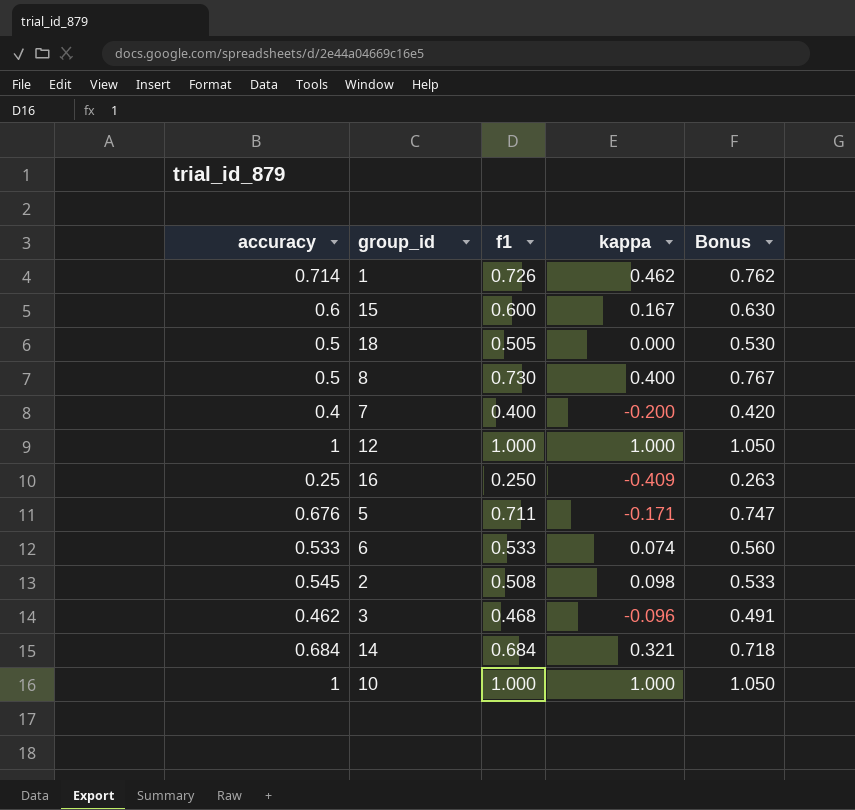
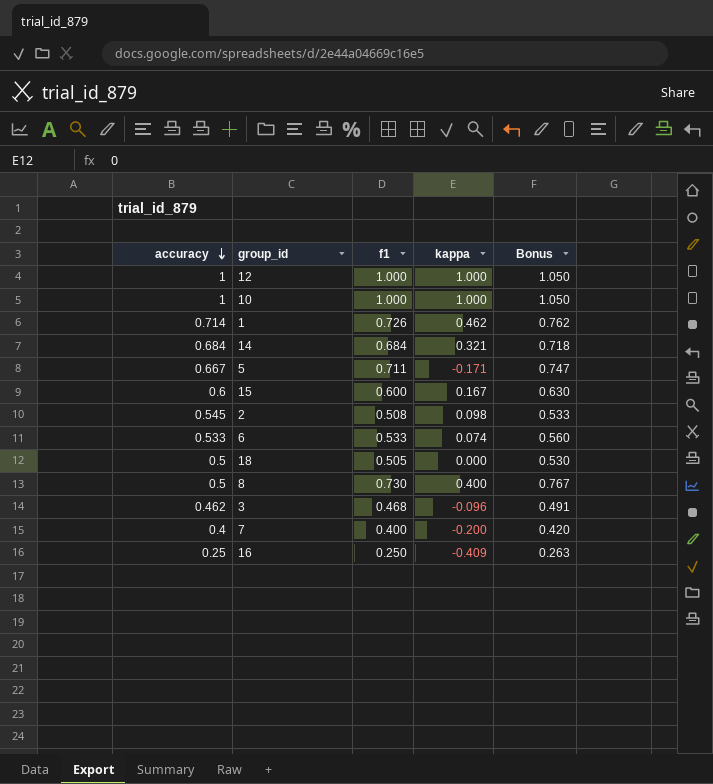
row order: none -> accuracy descending
5 | accuracy: 0.676 -> 0.667

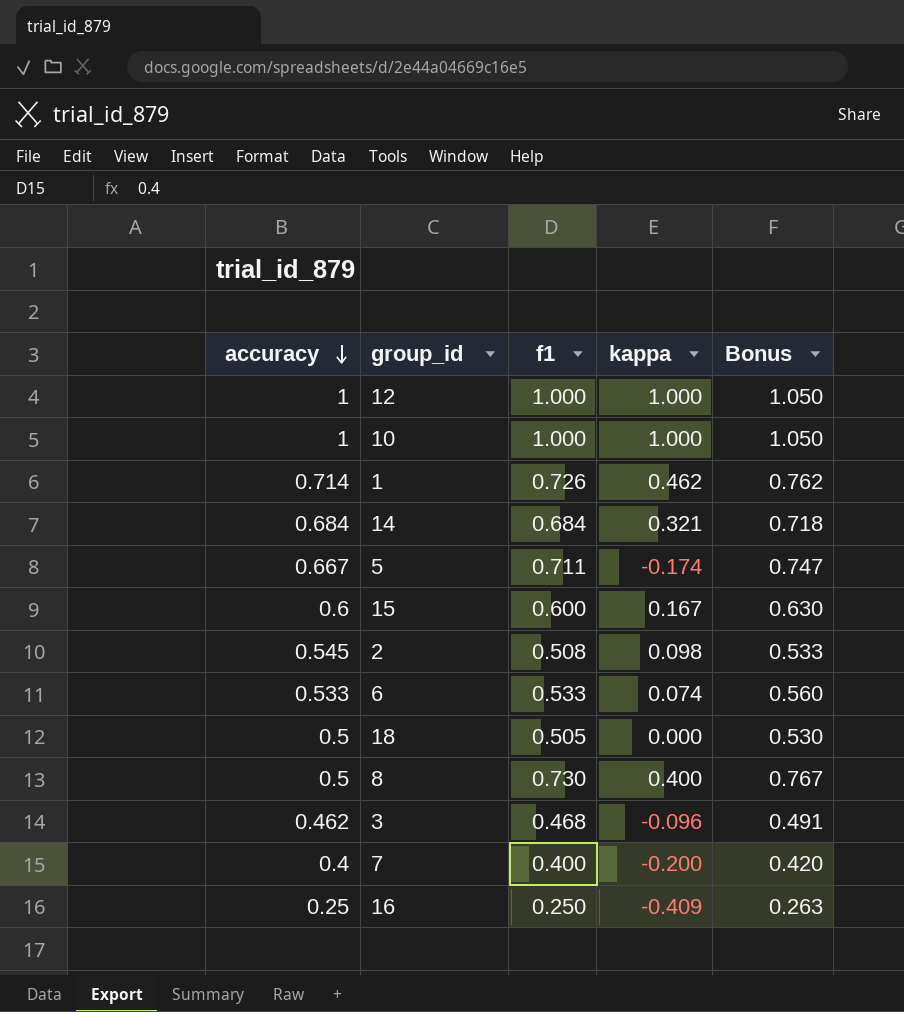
5 | kappa: -0.171 -> -0.174

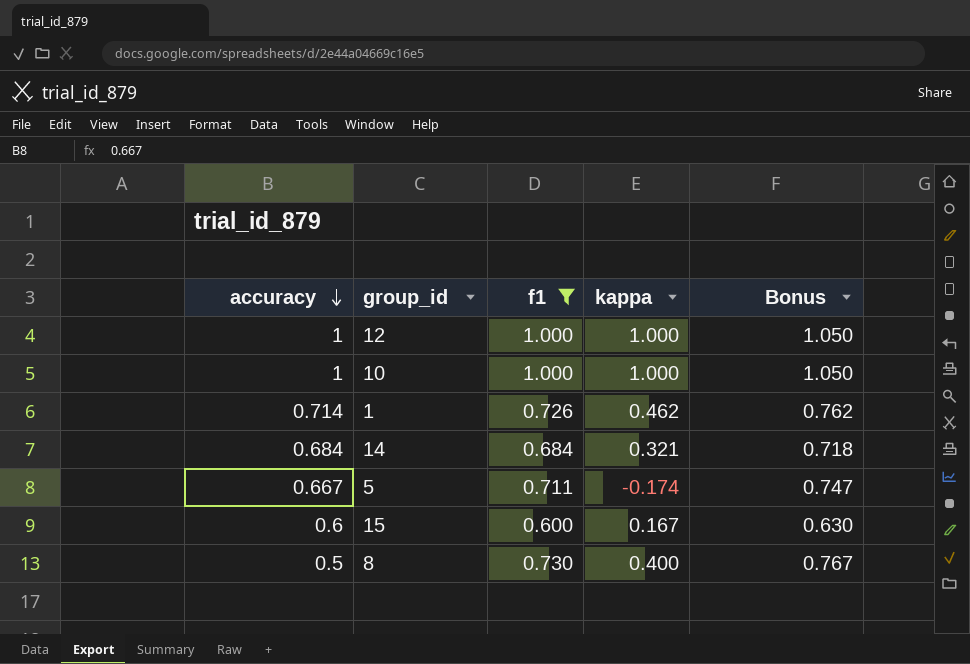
filter: none -> f1 >= 0.600

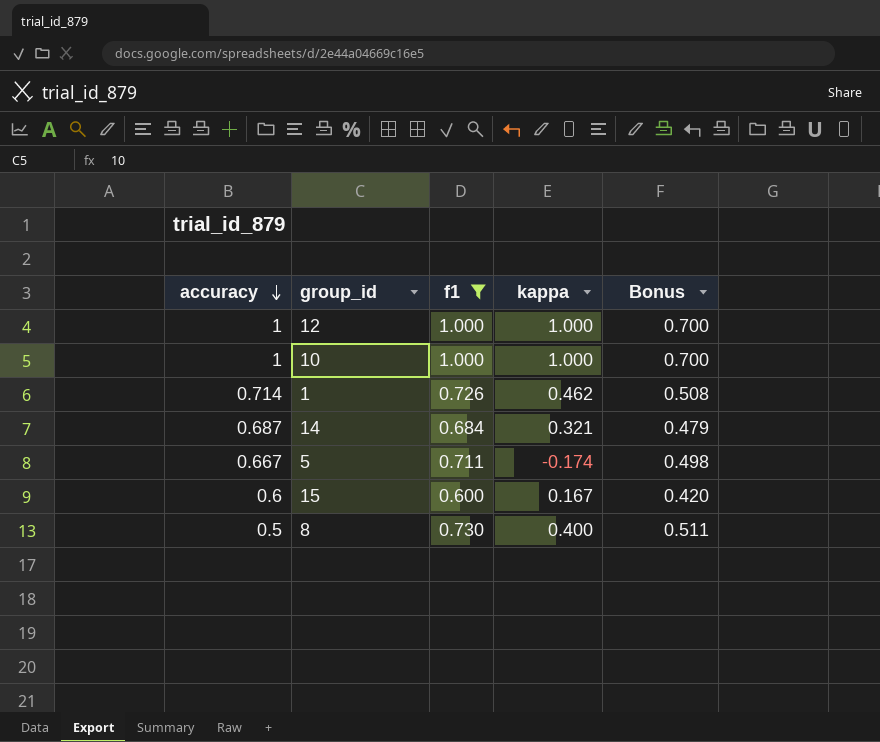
column Bonus | formula: [f1] * 1.05 -> [f1] * 0.7
14 | accuracy: 0.684 -> 0.687

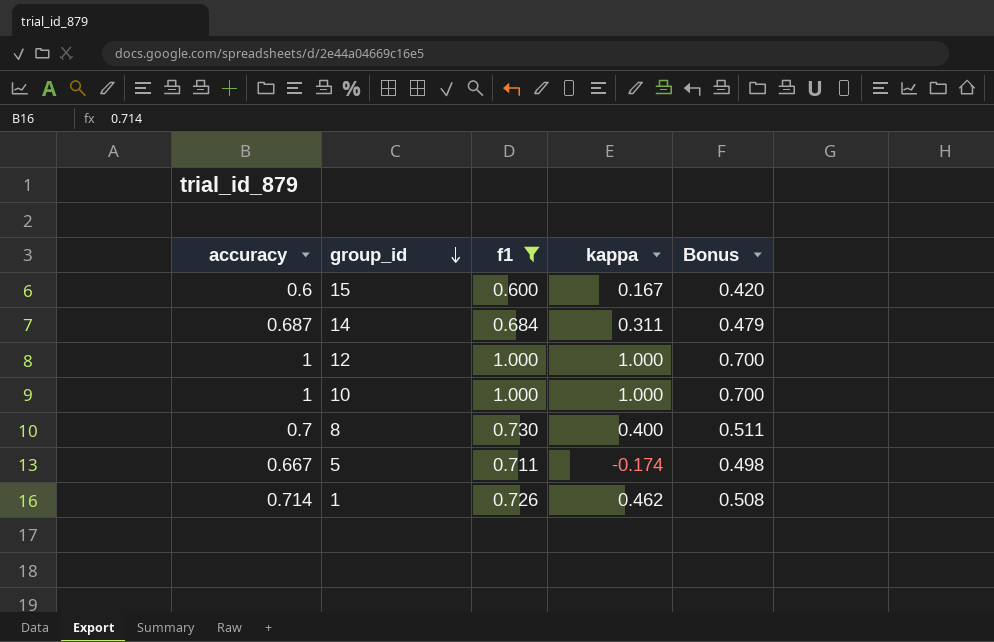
row order: accuracy descending -> group_id descending
14 | kappa: 0.321 -> 0.311
8 | accuracy: 0.5 -> 0.7

